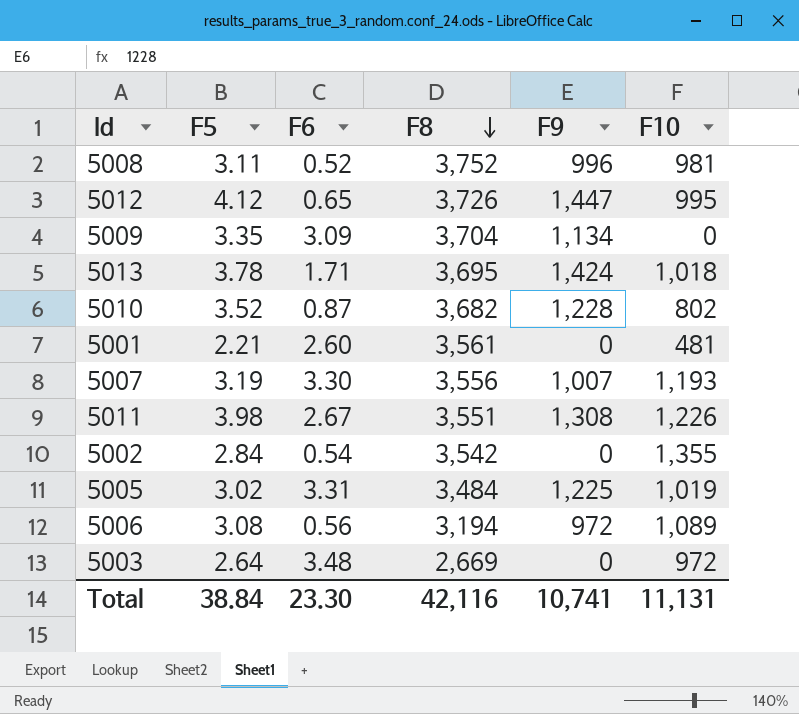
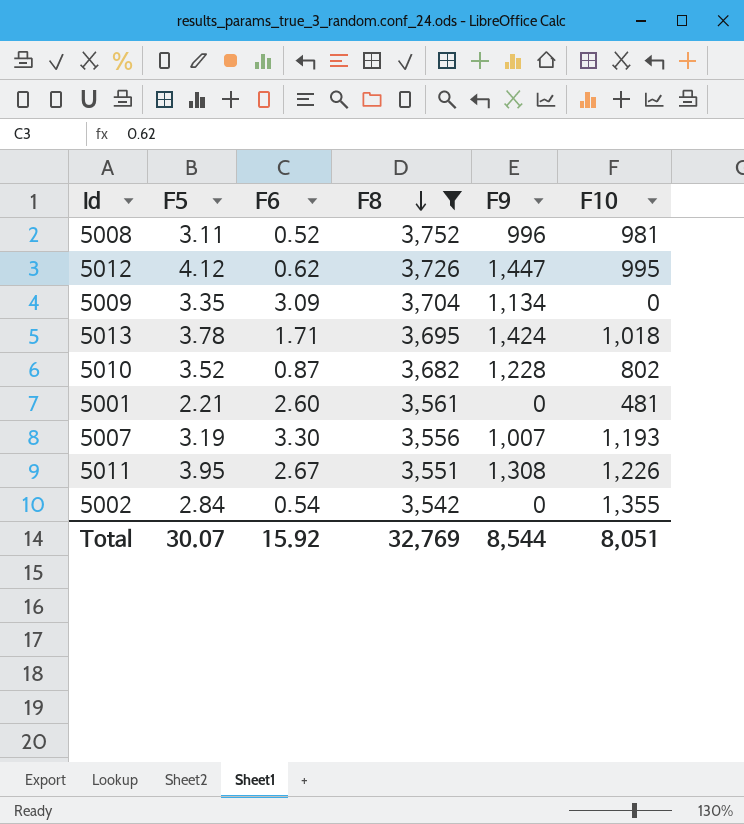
filter: none -> F8 >= 3,542
5012 | F6: 0.65 -> 0.62
5011 | F5: 3.98 -> 3.95
Total | F5: 38.84 -> 30.07
Total | F6: 23.30 -> 15.92
Total | F8: 42,116 -> 32,769
Total | F9: 10,741 -> 8,544
Total | F10: 11,131 -> 8,051

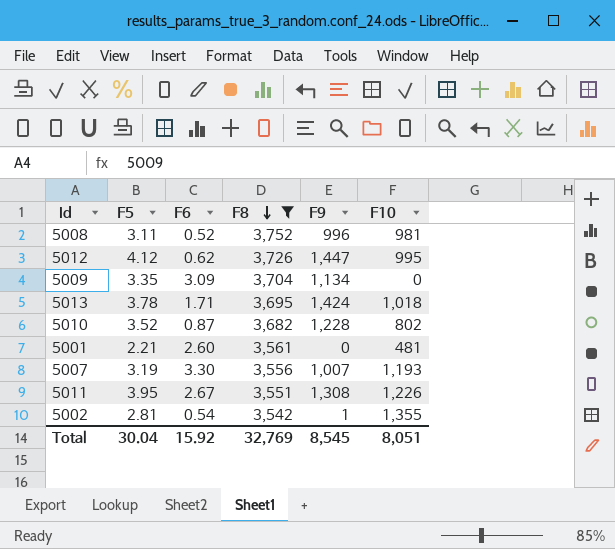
5002 | F5: 2.84 -> 2.81
5002 | F9: 0 -> 1
Total | F5: 30.07 -> 30.04
Total | F9: 8,544 -> 8,545

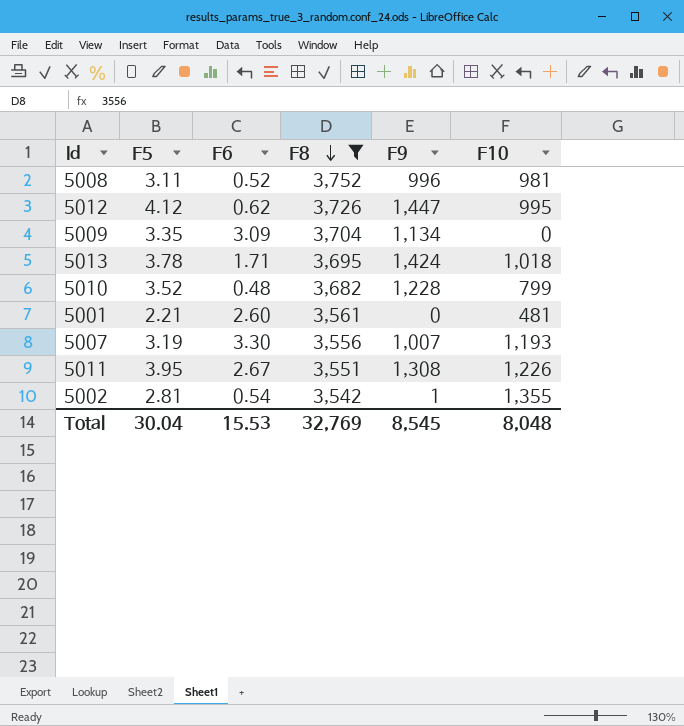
5010 | F6: 0.87 -> 0.48
5010 | F10: 802 -> 799
Total | F6: 15.92 -> 15.53
Total | F10: 8,051 -> 8,048

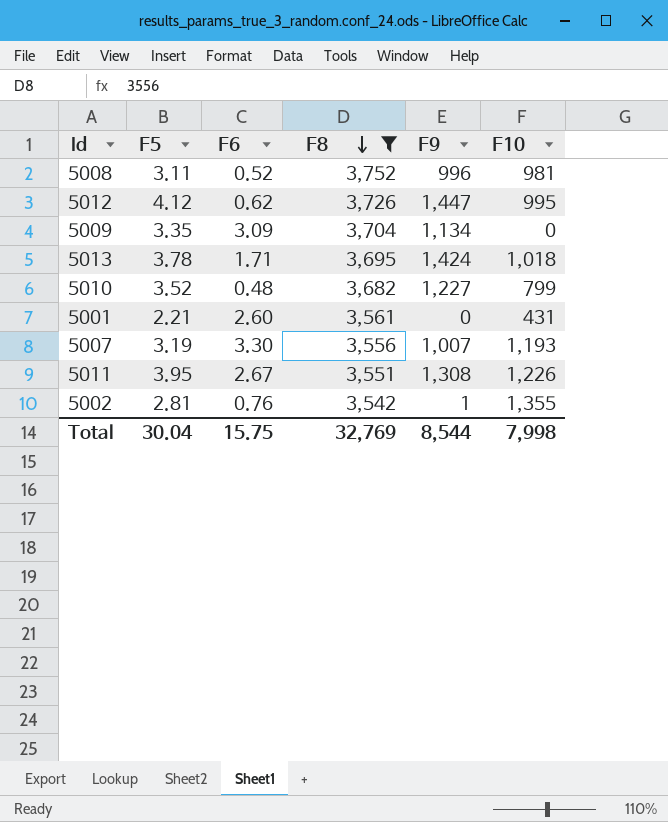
5010 | F9: 1,228 -> 1,227
5001 | F10: 481 -> 431
5002 | F6: 0.54 -> 0.76
Total | F6: 15.53 -> 15.75
Total | F9: 8,545 -> 8,544
Total | F10: 8,048 -> 7,998

